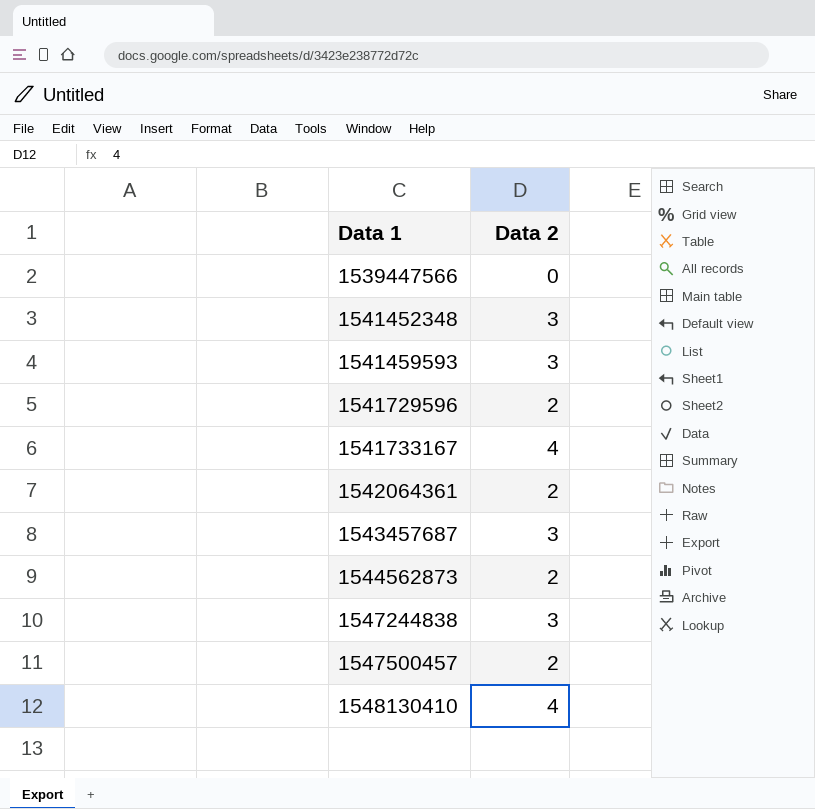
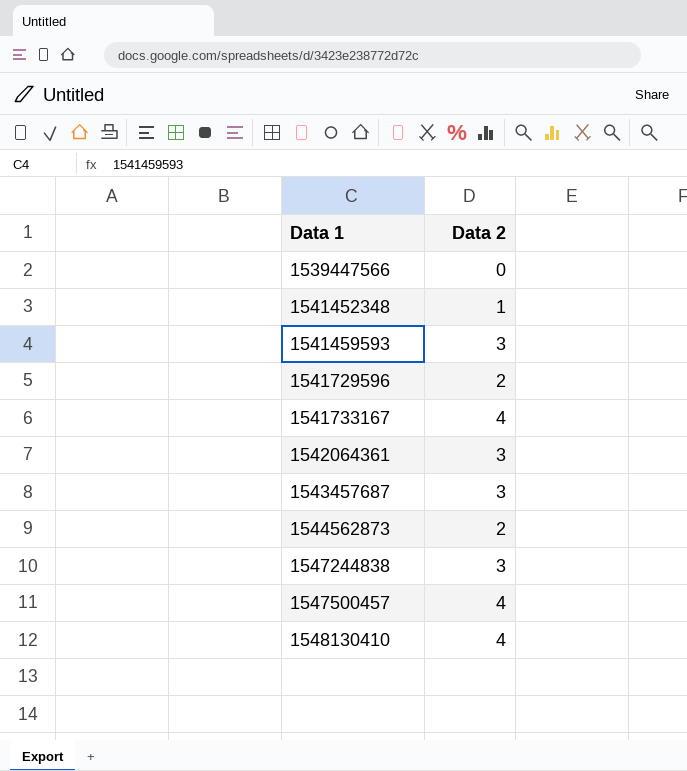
1541452348 | Data 2: 3 -> 1
1542064361 | Data 2: 2 -> 3
1547500457 | Data 2: 2 -> 4

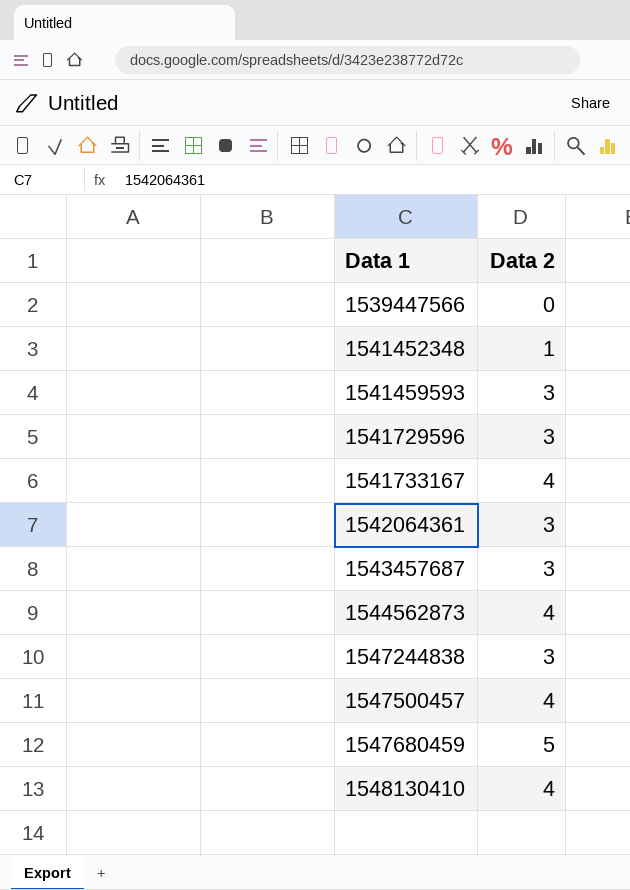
1541729596 | Data 2: 2 -> 3
1544562873 | Data 2: 2 -> 4
row 1547680459: none -> 5

